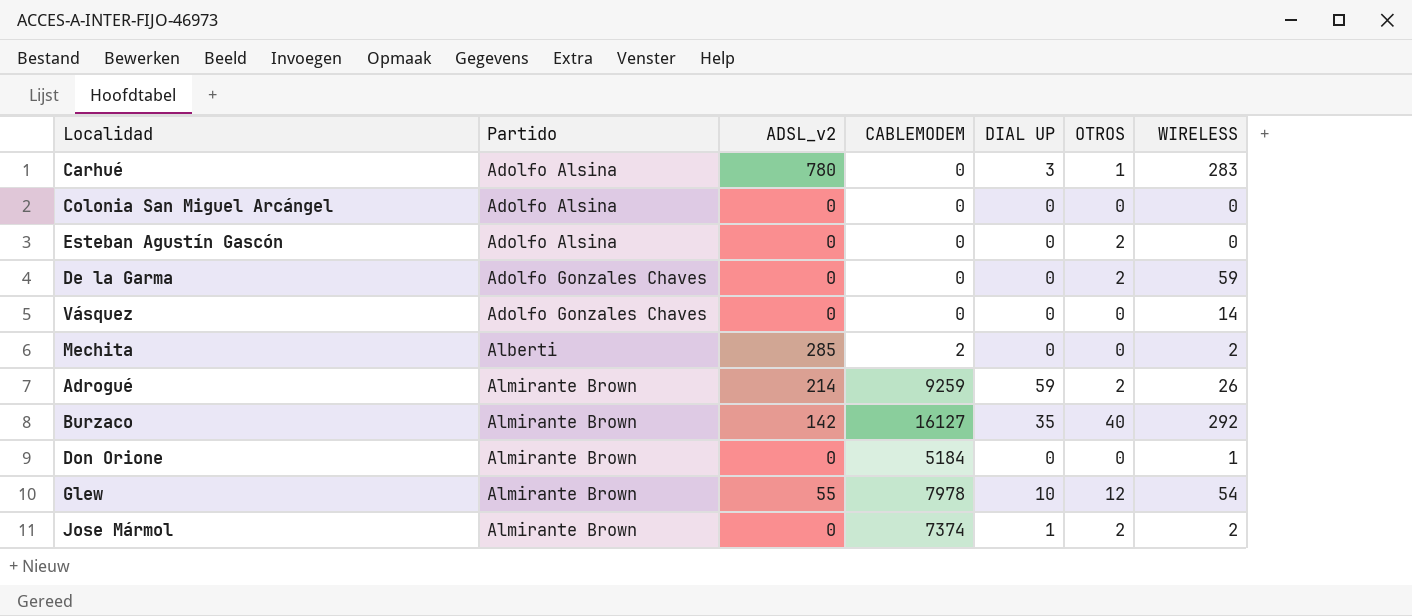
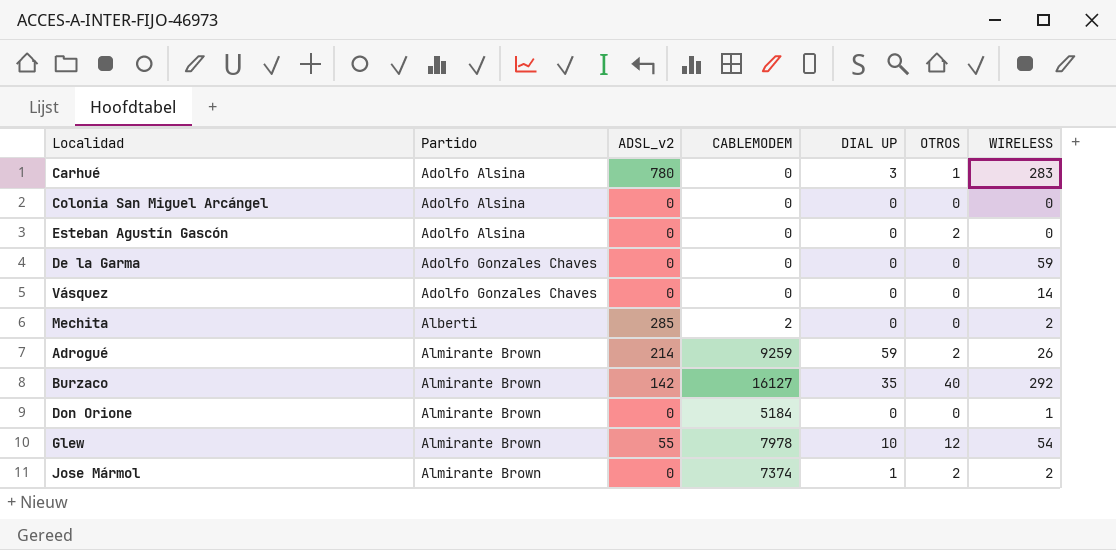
De la Garma | OTROS: 2 -> 0

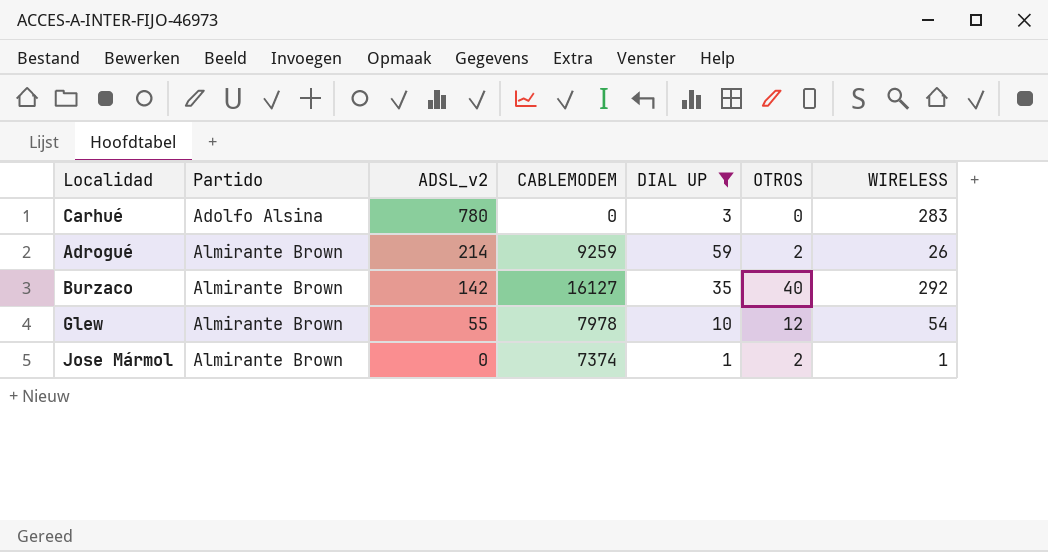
filter: none -> DIAL UP != 0
Carhué | OTROS: 1 -> 0
Jose Mármol | WIRELESS: 2 -> 1

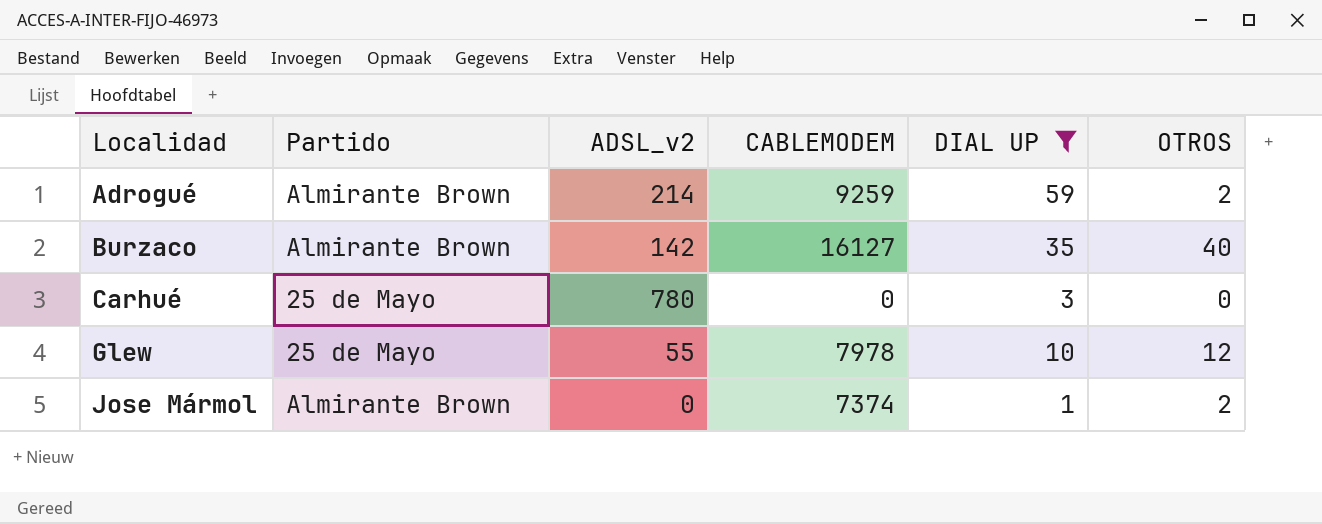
row order: Partido ascending -> Localidad ascending
column WIRELESS | position: 7 -> none
Carhué | Partido: Adolfo Alsina -> 25 de Mayo
Glew | Partido: Almirante Brown -> 25 de Mayo

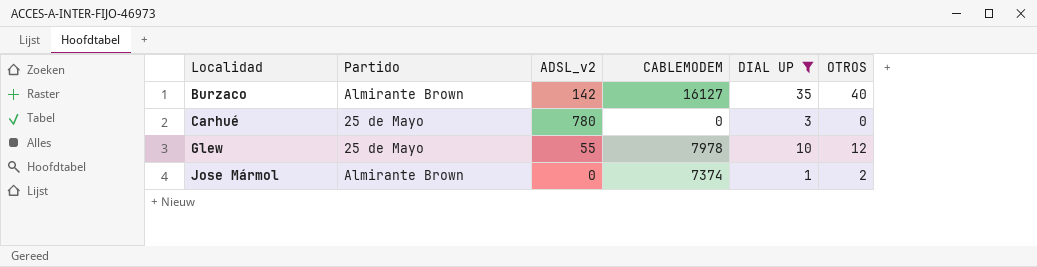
row Adrogué: Almirante Brown | 214 | 9259 | 59 | 2 -> none

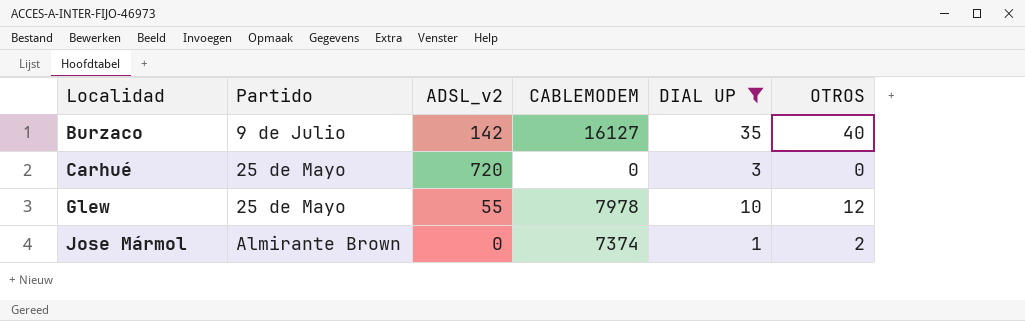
Burzaco | Partido: Almirante Brown -> 9 de Julio
Carhué | ADSL_v2: 780 -> 720

